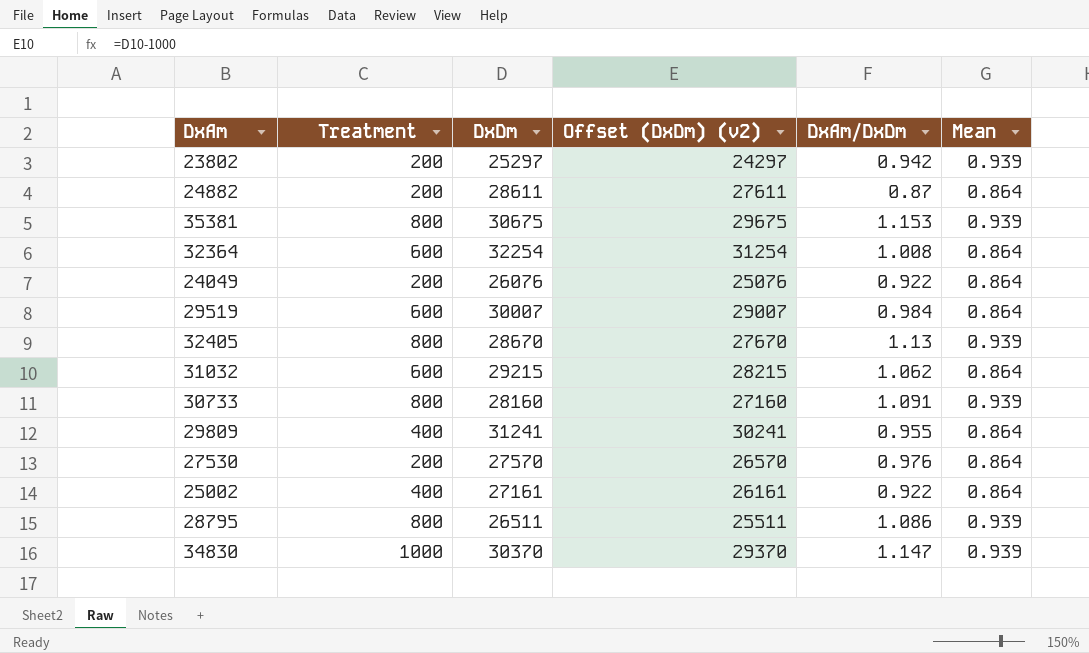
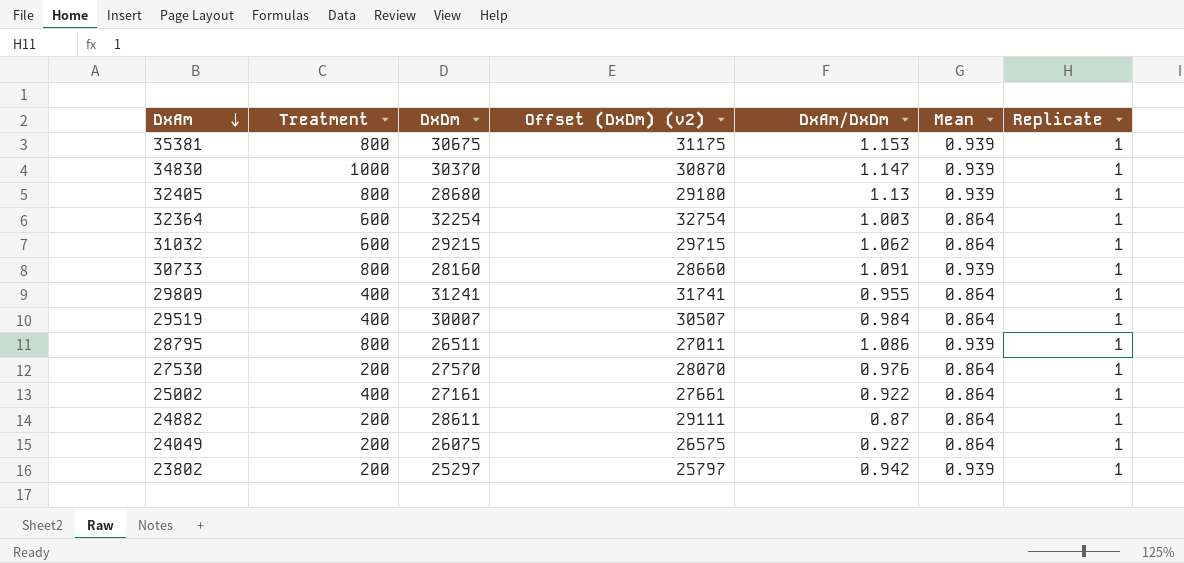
row order: none -> DxAm descending
column Offset (DxDm) (v2) | formula: [DxDm] - 1000 -> [DxDm] + 500
column Replicate | position: none -> 7
32405 | DxDm: 28670 -> 28680
32364 | DxAm/DxDm: 1.008 -> 1.003
29519 | Treatment: 600 -> 400
24049 | DxDm: 26076 -> 26075

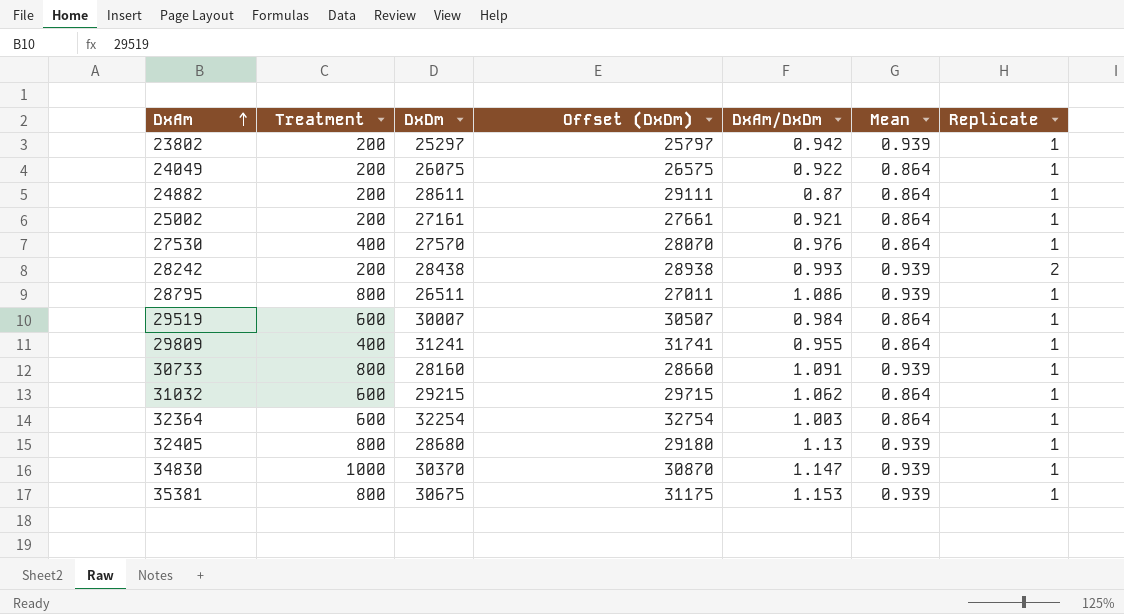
row order: DxAm descending -> DxAm ascending
column name: Offset (DxDm) (v2) -> Offset (DxDm)
25002 | Treatment: 400 -> 200
25002 | DxAm/DxDm: 0.922 -> 0.921
27530 | Treatment: 200 -> 400
row 28242: none -> 200 | 28438 | 28938 | 0.993 | 0.939 | 2
29519 | Treatment: 400 -> 600

